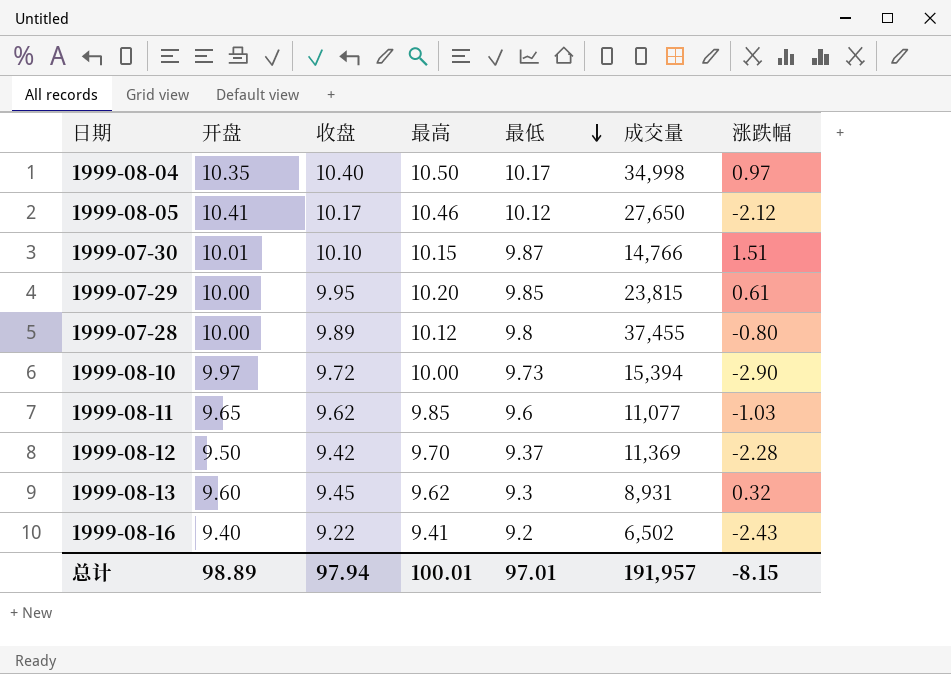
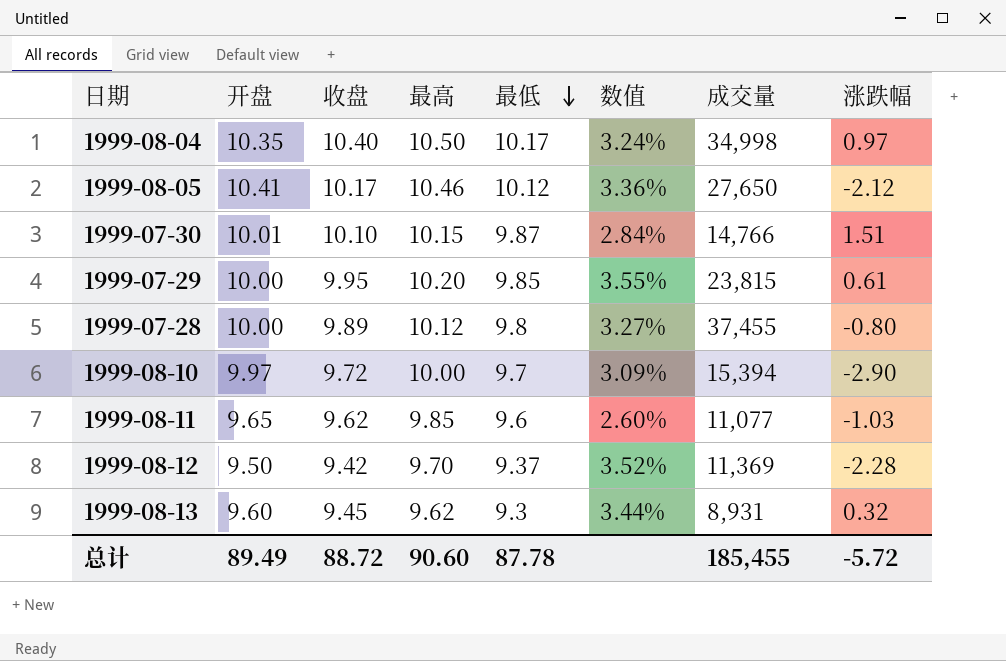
column 数值 | formula: none -> ([最高] - [最低]) / [最低]
row 1999-08-16: 9.40 | 9.22 | 9.41 | 9.2 | 6,502 | -2.43 -> none
1999-08-10 | 最低: 9.73 -> 9.7
总计 | 开盘: 98.89 -> 89.49
总计 | 收盘: 97.94 -> 88.72
总计 | 最高: 100.01 -> 90.60
总计 | 最低: 97.01 -> 87.78
总计 | 成交量: 191,957 -> 185,455
总计 | 涨跌幅: -8.15 -> -5.72

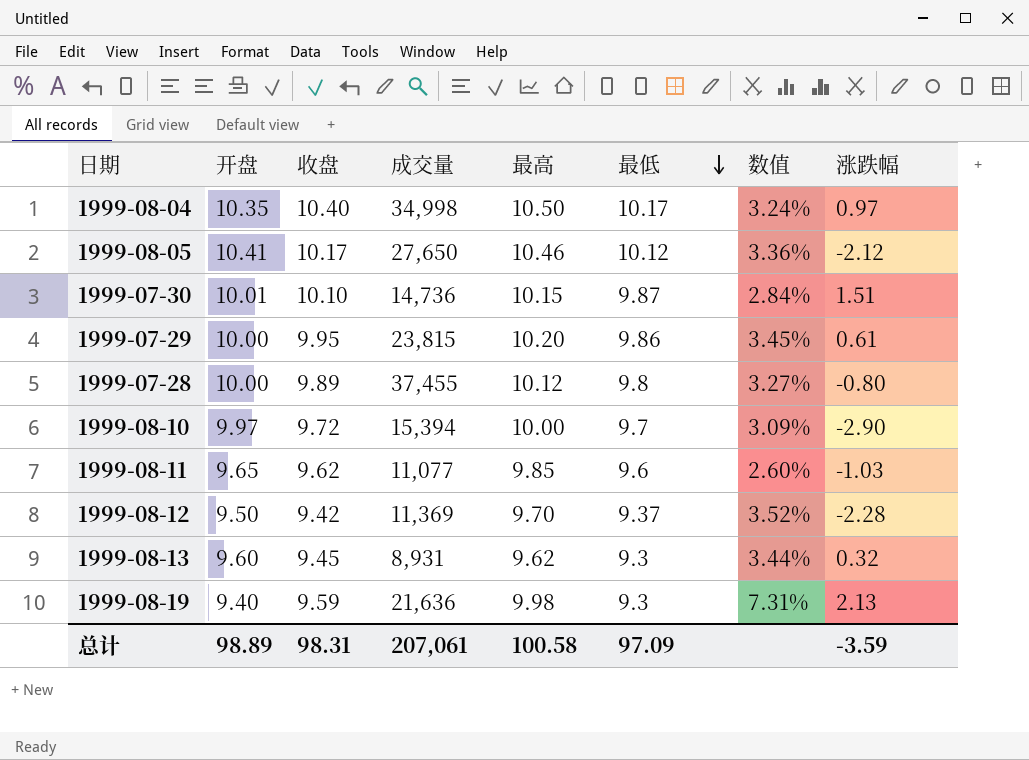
column 成交量 | position: 7 -> 4
1999-07-30 | 成交量: 14,766 -> 14,736
1999-07-29 | 最低: 9.85 -> 9.86
1999-07-29 | 数值: 3.55% -> 3.45%
row 1999-08-19: none -> 9.40 | 9.59 | 21,636 | 9.98 | 9.3 | 7.31% | 2.13
总计 | 开盘: 89.49 -> 98.89
总计 | 收盘: 88.72 -> 98.31
总计 | 成交量: 185,455 -> 207,061
总计 | 最高: 90.60 -> 100.58
总计 | 最低: 87.78 -> 97.09
总计 | 涨跌幅: -5.72 -> -3.59

